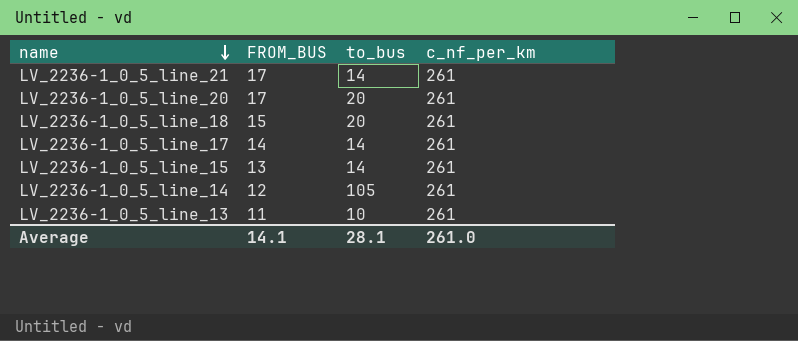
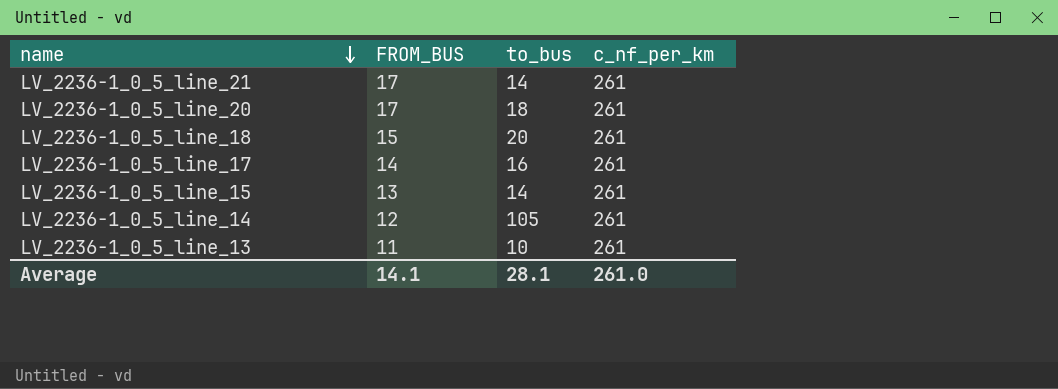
LV_2236-1_0_5_line_20 | to_bus: 20 -> 18
LV_2236-1_0_5_line_17 | to_bus: 14 -> 16

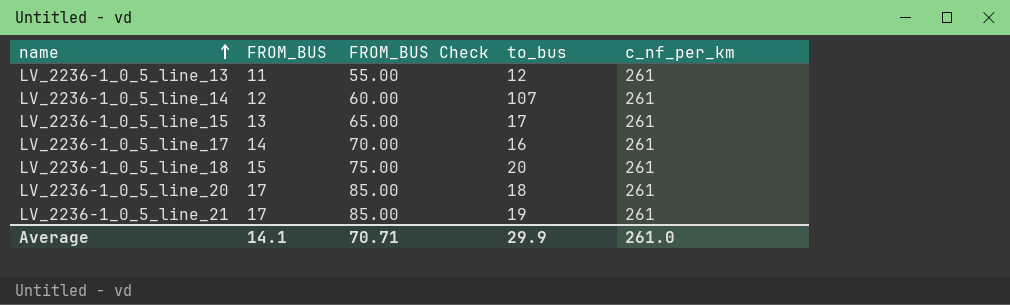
row order: name descending -> name ascending
column FROM_BUS Check | formula: none -> [FROM_BUS] * 5
LV_2236-1_0_5_line_13 | to_bus: 10 -> 12
LV_2236-1_0_5_line_14 | to_bus: 105 -> 107
LV_2236-1_0_5_line_15 | to_bus: 14 -> 17
LV_2236-1_0_5_line_21 | to_bus: 14 -> 19
Average | to_bus: 28.1 -> 29.9

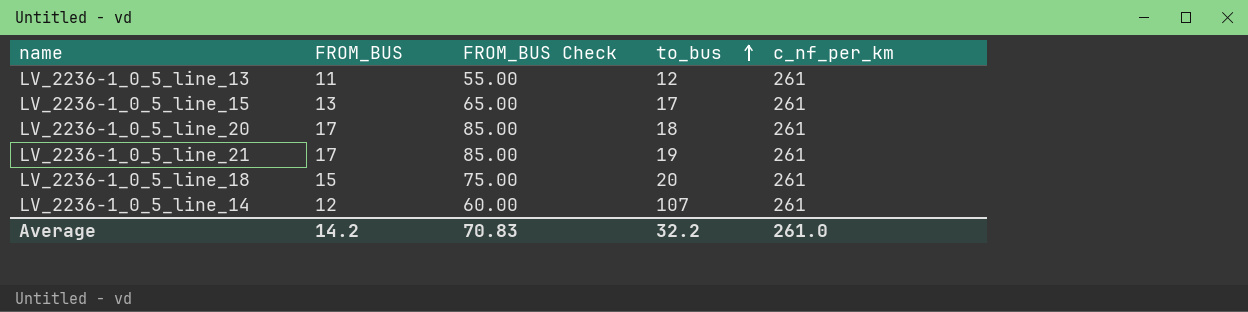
row order: name ascending -> to_bus ascending
row LV_2236-1_0_5_line_17: 14 | 70.00 | 16 | 261 -> none
Average | FROM_BUS: 14.1 -> 14.2
Average | FROM_BUS Check: 70.71 -> 70.83
Average | to_bus: 29.9 -> 32.2

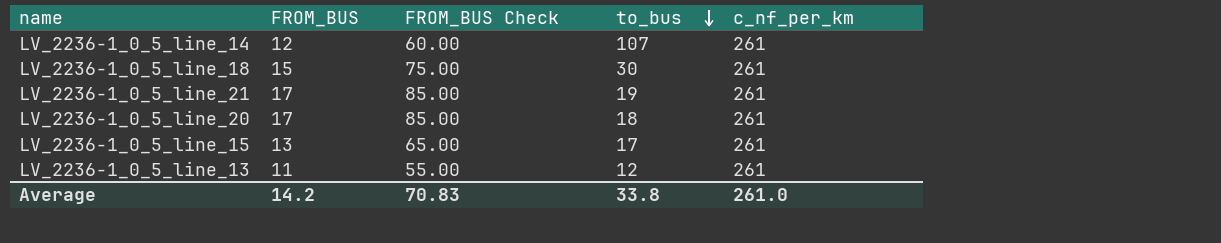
row order: to_bus ascending -> to_bus descending
LV_2236-1_0_5_line_18 | to_bus: 20 -> 30
Average | to_bus: 32.2 -> 33.8

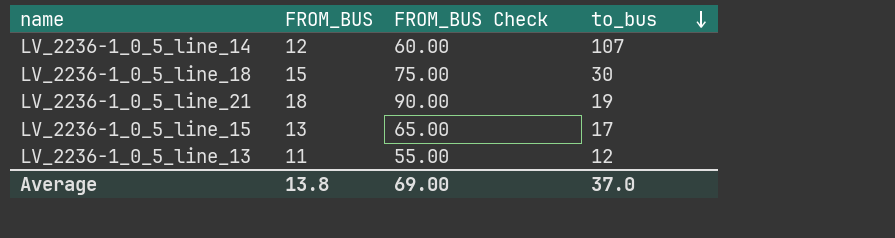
column c_nf_per_km | position: 5 -> none
row LV_2236-1_0_5_line_20: 17 | 85.00 | 18 | 261 -> none
LV_2236-1_0_5_line_21 | FROM_BUS: 17 -> 18
LV_2236-1_0_5_line_21 | FROM_BUS Check: 85.00 -> 90.00
Average | FROM_BUS: 14.2 -> 13.8
Average | FROM_BUS Check: 70.83 -> 69.00
Average | to_bus: 33.8 -> 37.0

